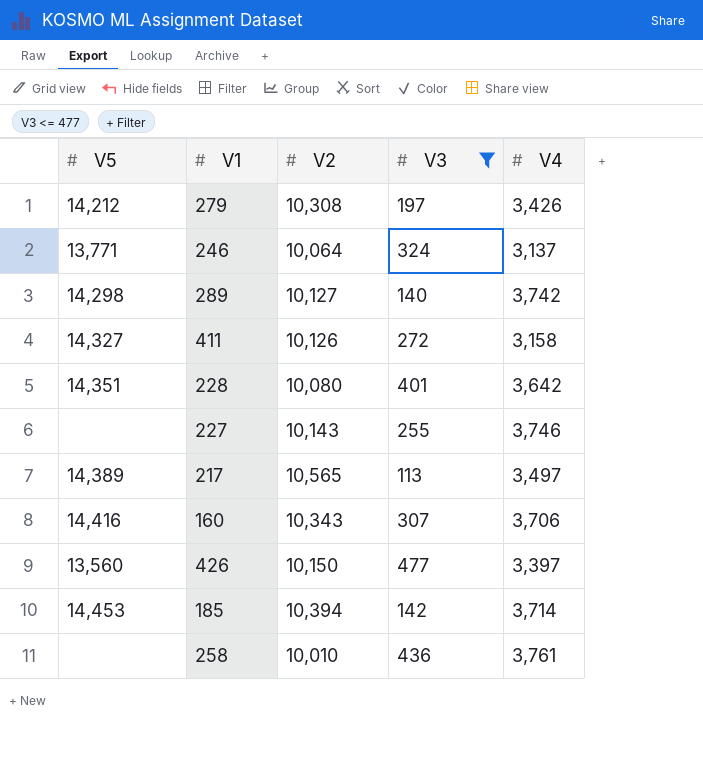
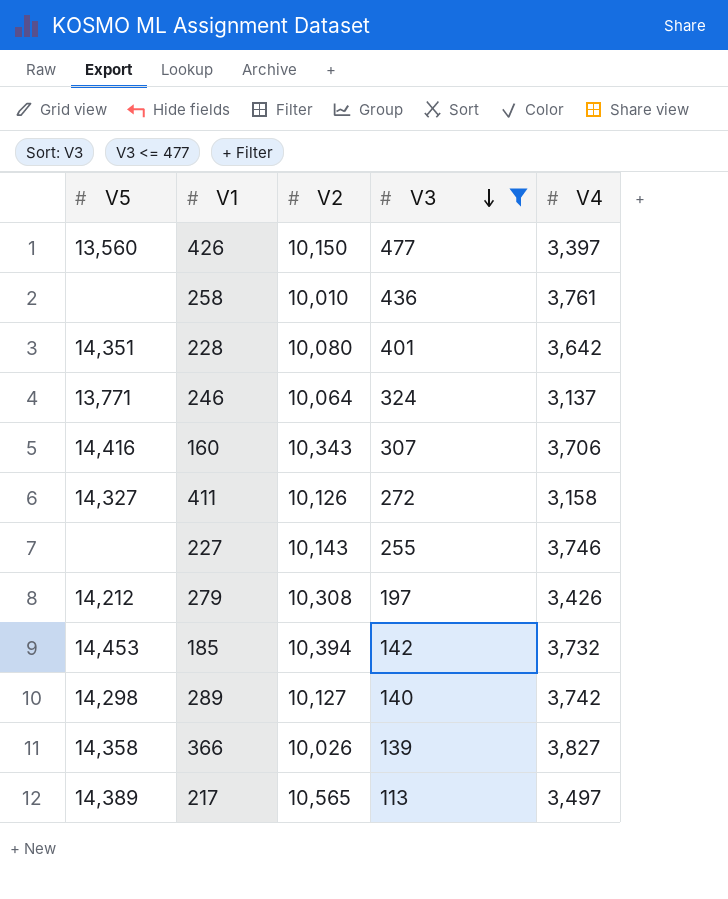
row order: none -> V3 descending
185 | V4: 3,714 -> 3,732
row 366: none -> 14,358 | 10,026 | 139 | 3,827

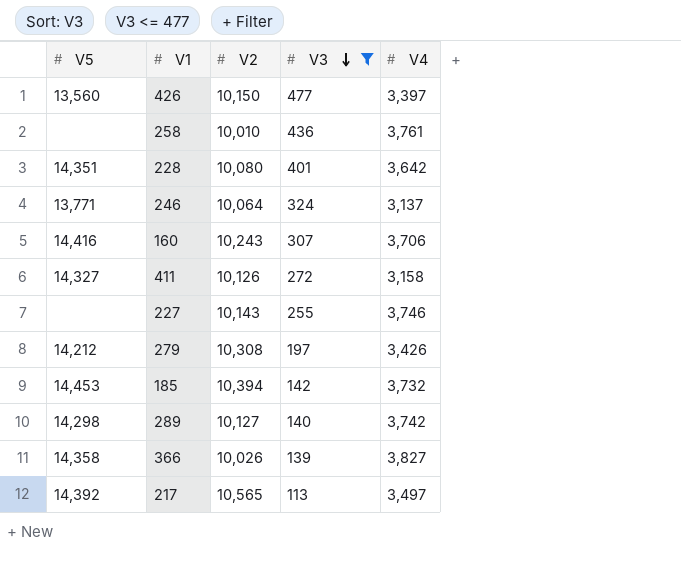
160 | V2: 10,343 -> 10,243
217 | V5: 14,389 -> 14,392

